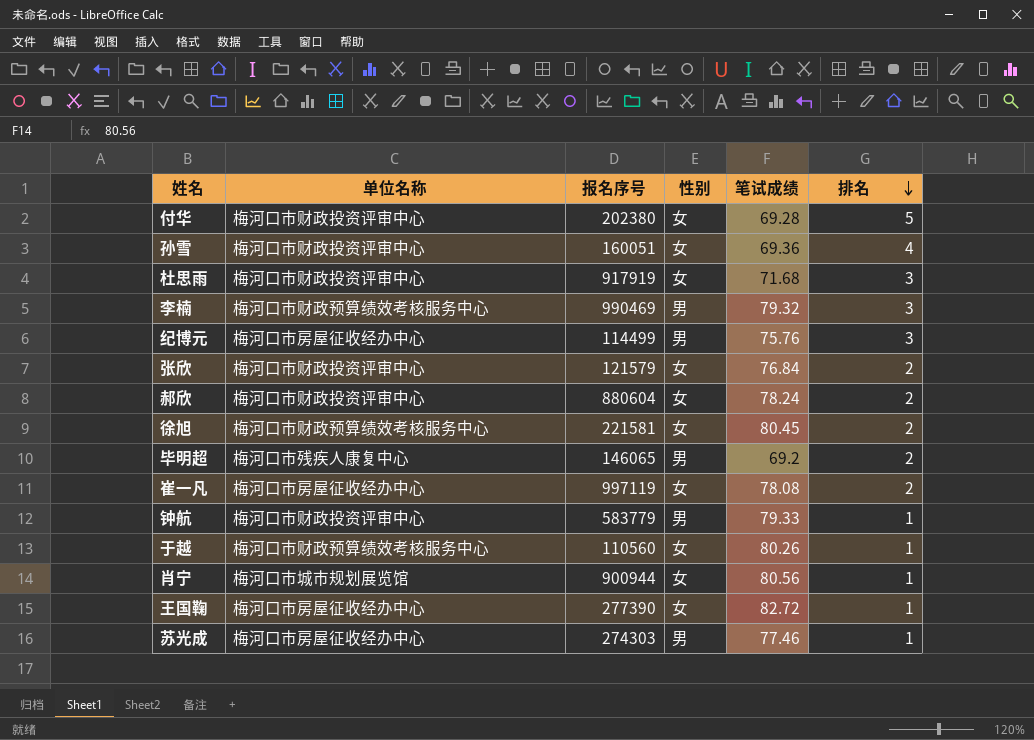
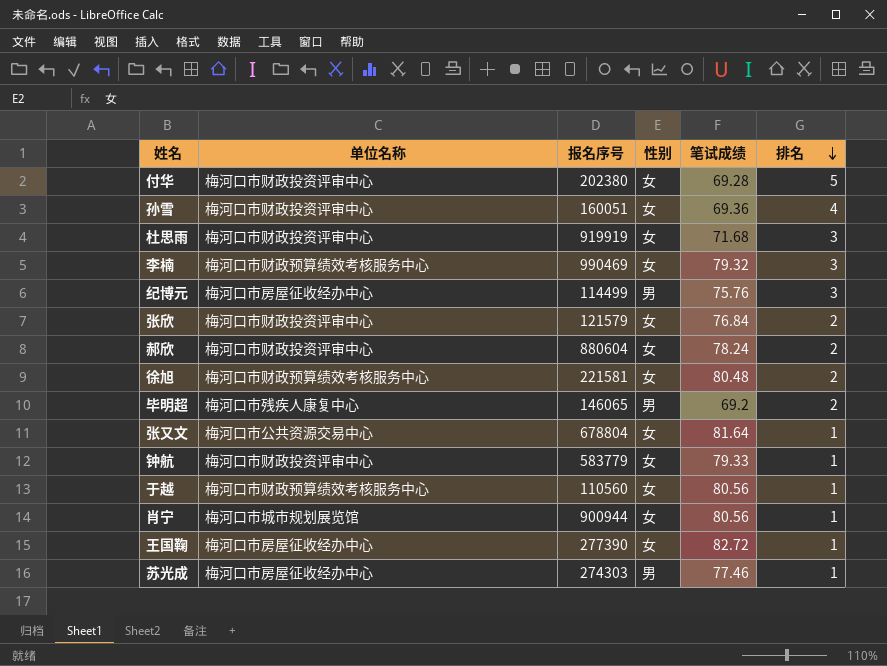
row 崔一凡: 梅河口市房屋征收经办中心 | 997119 | 女 | 78.08 | 2 -> none
杜思雨 | 报名序号: 917919 -> 919919
李楠 | 性别: 男 -> 女
徐旭 | 笔试成绩: 80.45 -> 80.48
row 张又文: none -> 梅河口市公共资源交易中心 | 678804 | 女 | 81.64 | 1
钟航 | 性别: 男 -> 女
于越 | 笔试成绩: 80.26 -> 80.56

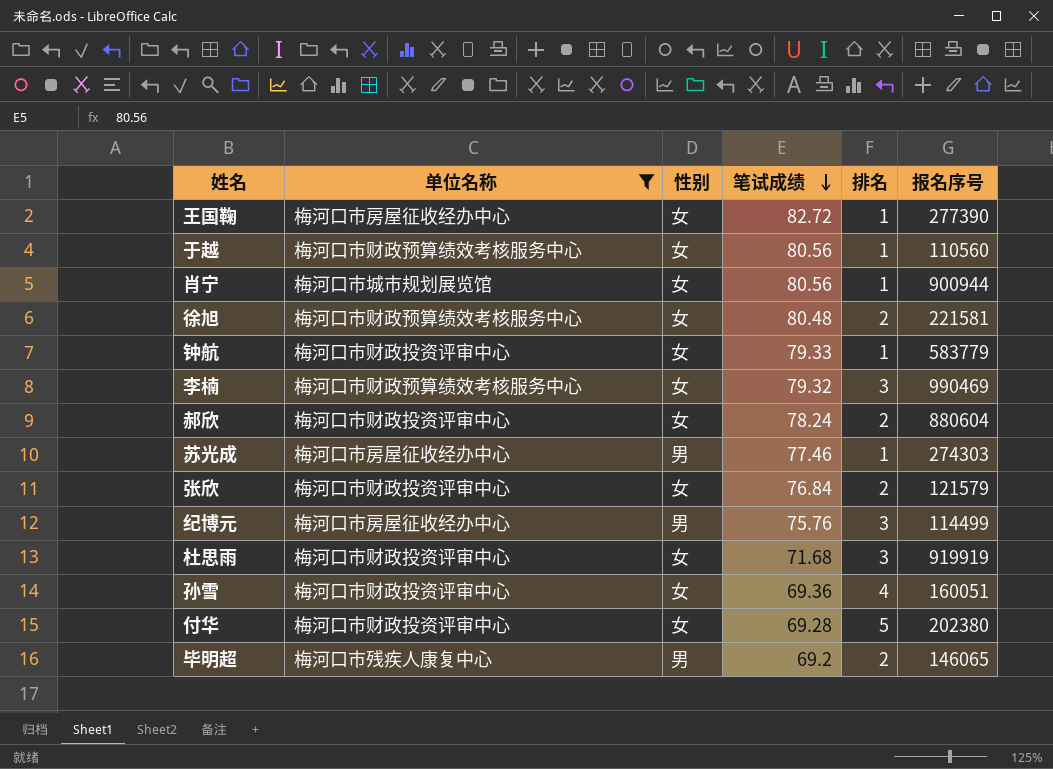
filter: none -> 单位名称 != 梅河口市公共资源交易中心
row order: 排名 descending -> 笔试成绩 descending
column 报名序号 | position: 3 -> 6

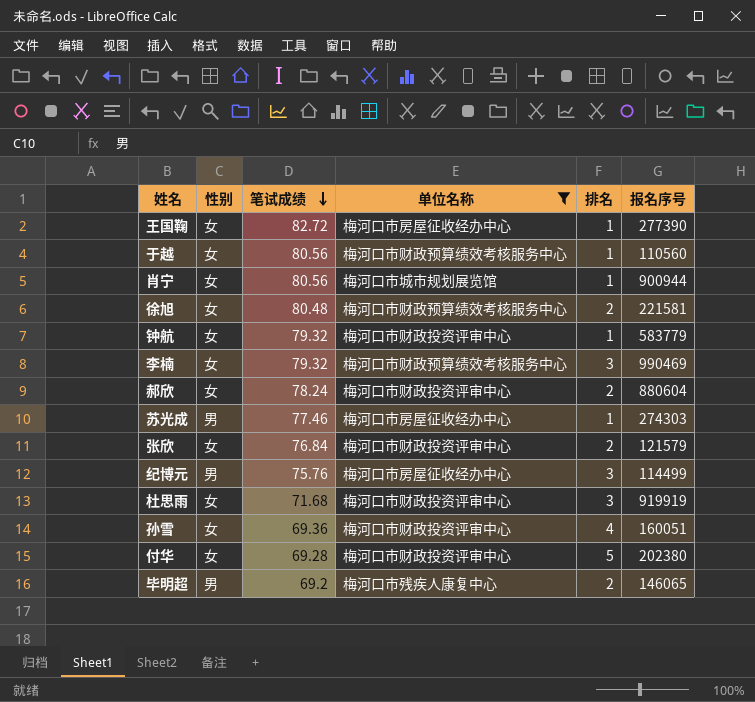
column 单位名称 | position: 2 -> 4
钟航 | 笔试成绩: 79.33 -> 79.32

